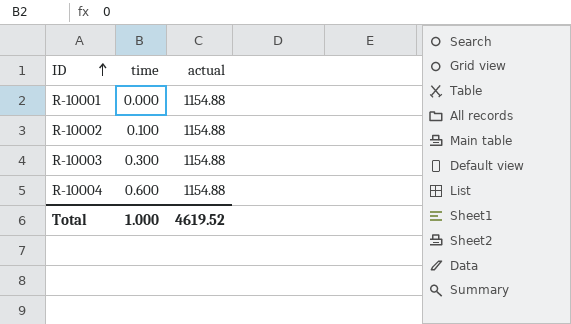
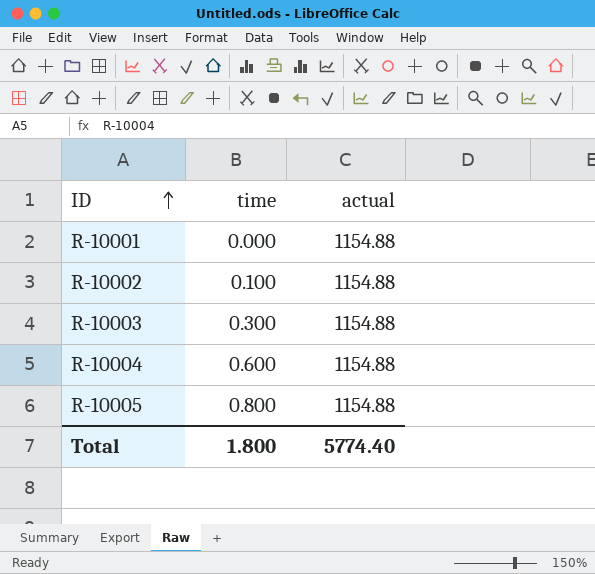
row R-10005: none -> 0.800 | 1154.88
Total | time: 1.000 -> 1.800
Total | actual: 4619.52 -> 5774.40

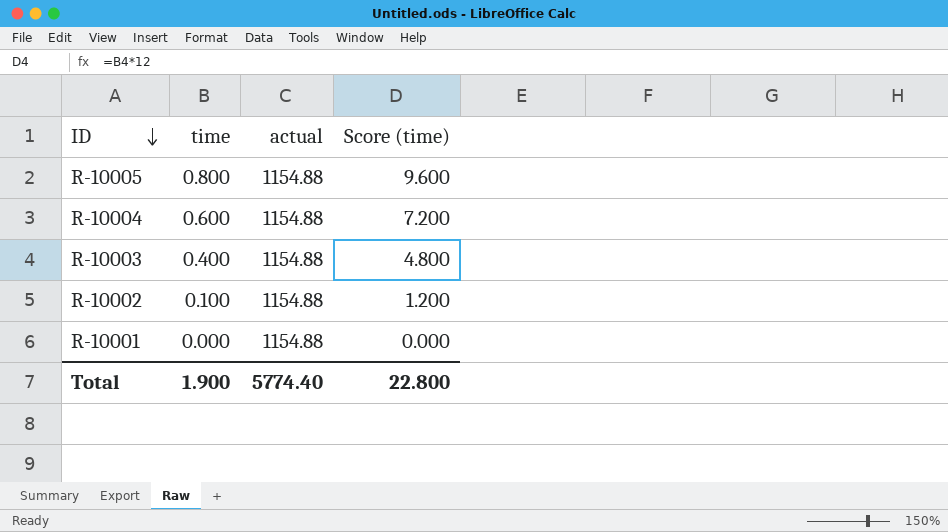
row order: ID ascending -> ID descending
column Score (time) | formula: none -> [time] * 12
R-10003 | time: 0.300 -> 0.400
Total | time: 1.800 -> 1.900

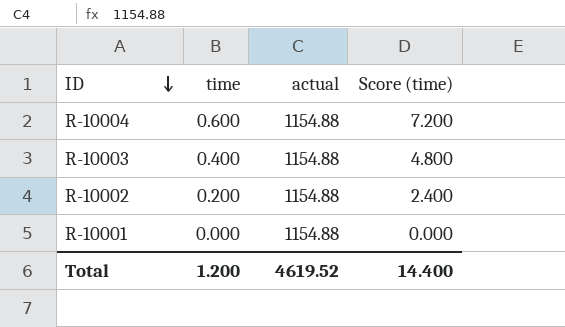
row R-10005: 0.800 | 1154.88 | 9.600 -> none
R-10002 | time: 0.100 -> 0.200
R-10002 | Score (time): 1.200 -> 2.400
Total | time: 1.900 -> 1.200
Total | actual: 5774.40 -> 4619.52
Total | Score (time): 22.800 -> 14.400

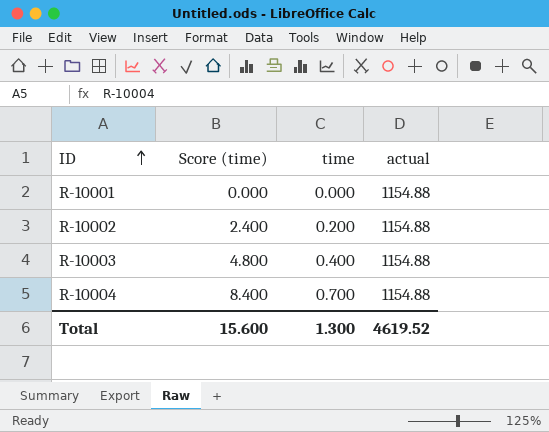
row order: ID descending -> ID ascending
column Score (time) | position: 4 -> 2
R-10004 | Score (time): 7.200 -> 8.400
R-10004 | time: 0.600 -> 0.700
Total | Score (time): 14.400 -> 15.600
Total | time: 1.200 -> 1.300

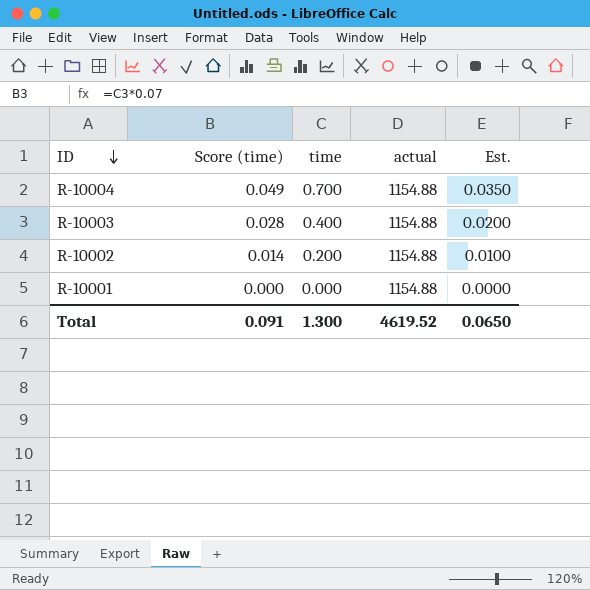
row order: ID ascending -> ID descending
column Score (time) | formula: [time] * 12 -> [time] * 0.07
column Est. | formula: none -> [time] * 0.05
Total | Score (time): 15.600 -> 0.091

